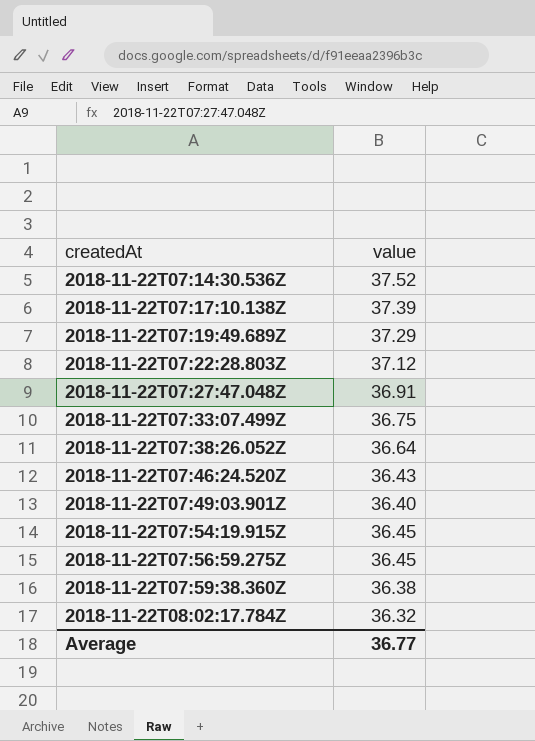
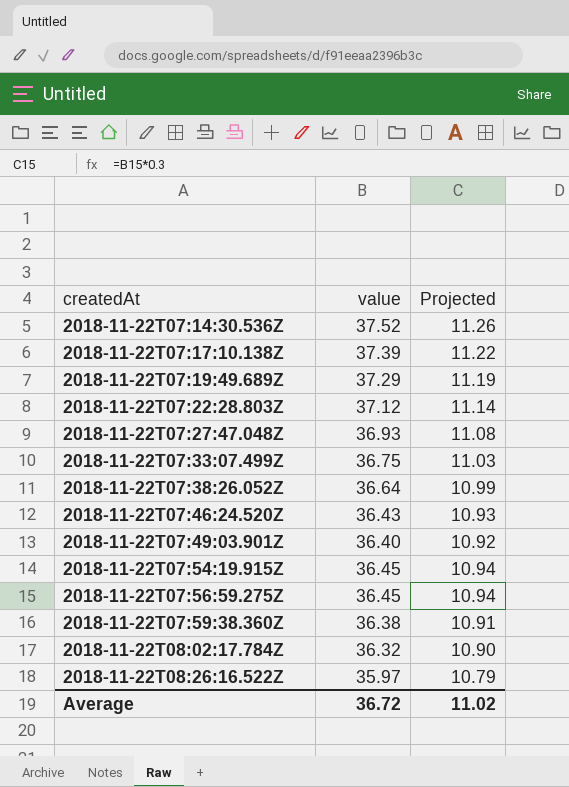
column Projected | formula: none -> [value] * 0.3
2018-11-22T07:27:47.048Z | value: 36.91 -> 36.93
row 2018-11-22T08:26:16.522Z: none -> 35.97 | 10.79
Average | value: 36.77 -> 36.72

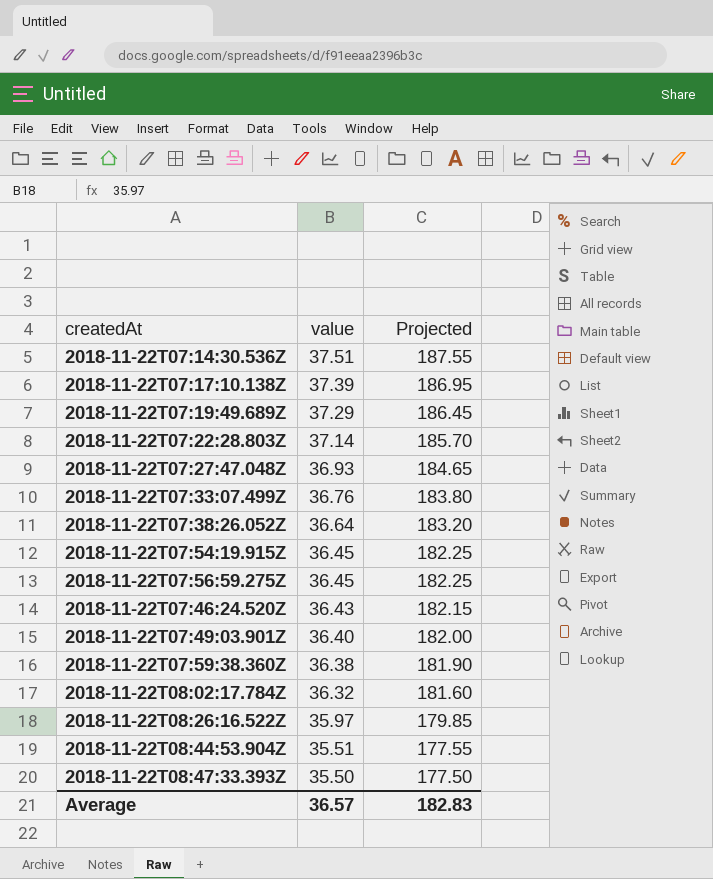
row order: createdAt ascending -> value descending
column Projected | formula: [value] * 0.3 -> [value] * 5
2018-11-22T07:14:30.536Z | value: 37.52 -> 37.51
2018-11-22T07:22:28.803Z | value: 37.12 -> 37.14
2018-11-22T07:33:07.499Z | value: 36.75 -> 36.76
row 2018-11-22T08:44:53.904Z: none -> 35.51 | 177.55
row 2018-11-22T08:47:33.393Z: none -> 35.50 | 177.50
Average | value: 36.72 -> 36.57
Average | Projected: 11.02 -> 182.83

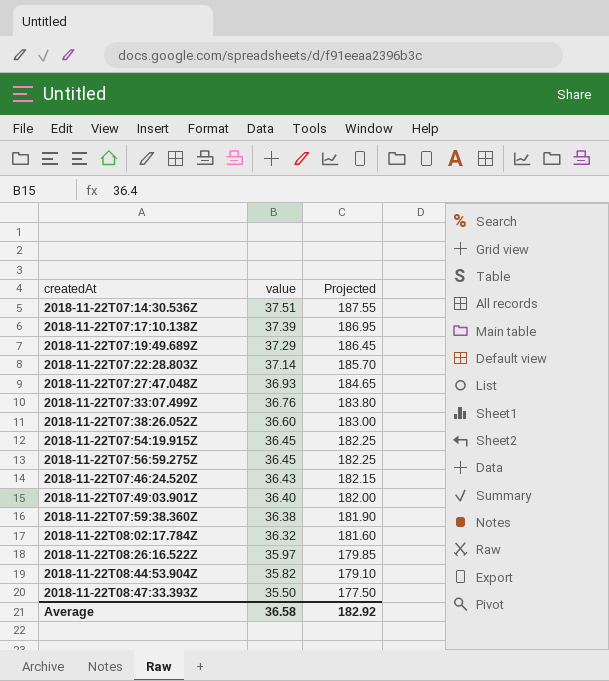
2018-11-22T07:38:26.052Z | value: 36.64 -> 36.60
2018-11-22T07:38:26.052Z | Projected: 183.20 -> 183.00
2018-11-22T08:44:53.904Z | value: 35.51 -> 35.82
2018-11-22T08:44:53.904Z | Projected: 177.55 -> 179.10
Average | value: 36.57 -> 36.58
Average | Projected: 182.83 -> 182.92

